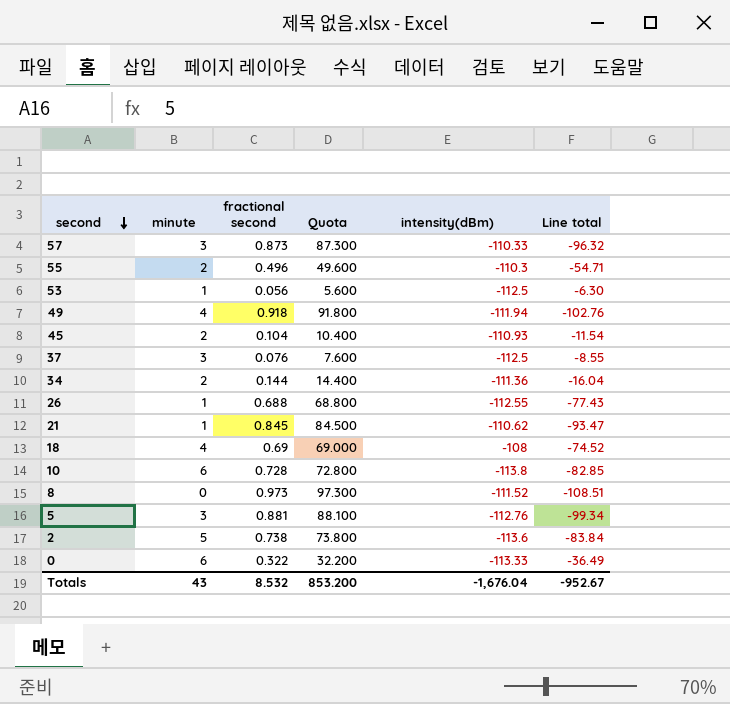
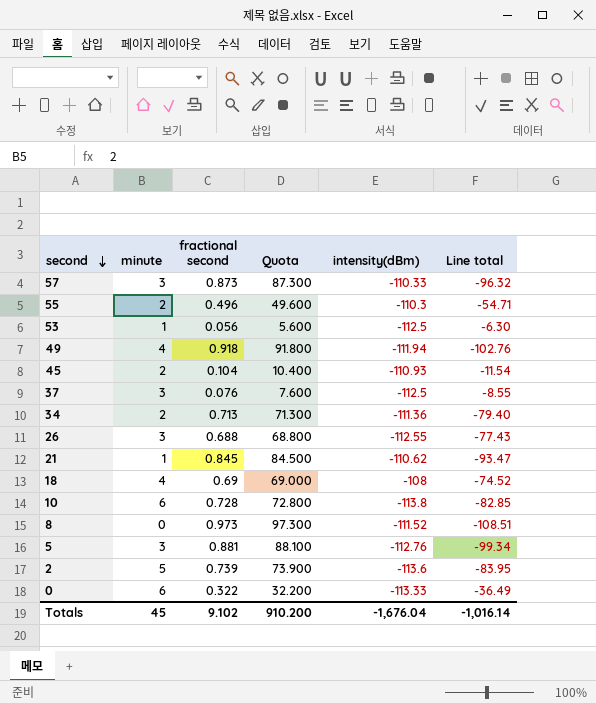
34 | fractional second: 0.144 -> 0.713
34 | Quota: 14.400 -> 71.300
34 | Line total: -16.04 -> -79.40
26 | minute: 1 -> 3
2 | fractional second: 0.738 -> 0.739
2 | Quota: 73.800 -> 73.900
2 | Line total: -83.84 -> -83.95
Totals | minute: 43 -> 45
Totals | fractional second: 8.532 -> 9.102
Totals | Quota: 853.200 -> 910.200
Totals | Line total: -952.67 -> -1,016.14

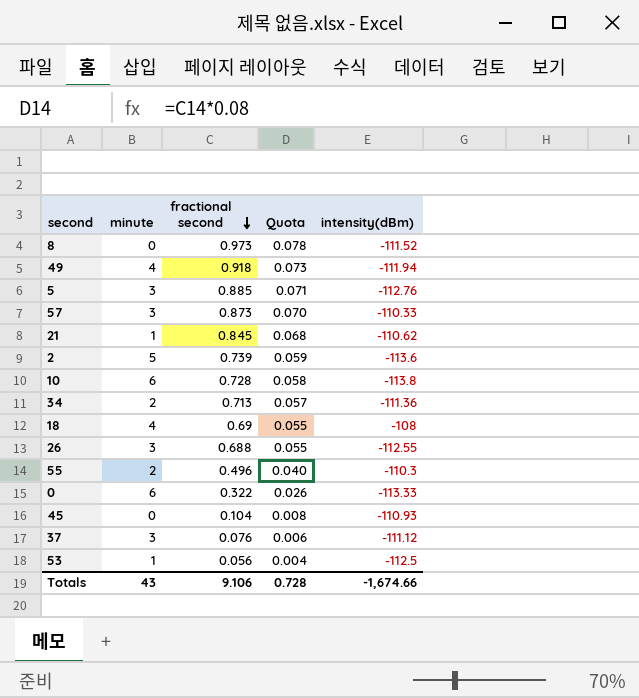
row order: second descending -> fractional second descending
column Line total | formula: [fractional second] * [intensity(dBm)] -> none
column Quota | formula: [fractional second] * 100 -> [fractional second] * 0.08
5 | fractional second: 0.881 -> 0.885
45 | minute: 2 -> 0
37 | intensity(dBm): -112.5 -> -111.12
Totals | minute: 45 -> 43
Totals | fractional second: 9.102 -> 9.106
Totals | Quota: 910.200 -> 0.728
Totals | intensity(dBm): -1,676.04 -> -1,674.66

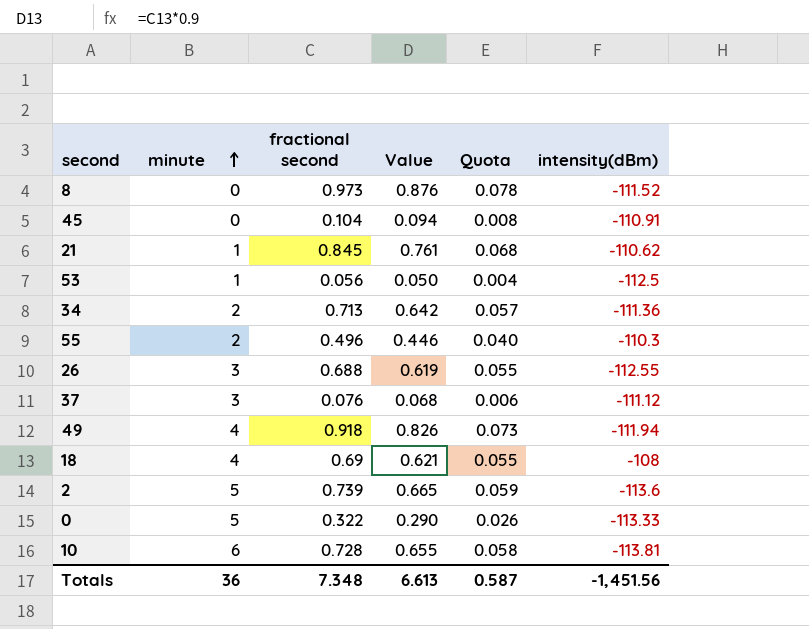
row order: fractional second descending -> minute ascending
column Value | formula: none -> [fractional second] * 0.9
row 5: 3 | 0.885 | 0.071 | -112.76 -> none
row 57: 3 | 0.873 | 0.070 | -110.33 -> none
45 | intensity(dBm): -110.93 -> -110.91
0 | minute: 6 -> 5
10 | intensity(dBm): -113.8 -> -113.81
Totals | minute: 43 -> 36
Totals | fractional second: 9.106 -> 7.348
Totals | Quota: 0.728 -> 0.587
Totals | intensity(dBm): -1,674.66 -> -1,451.56

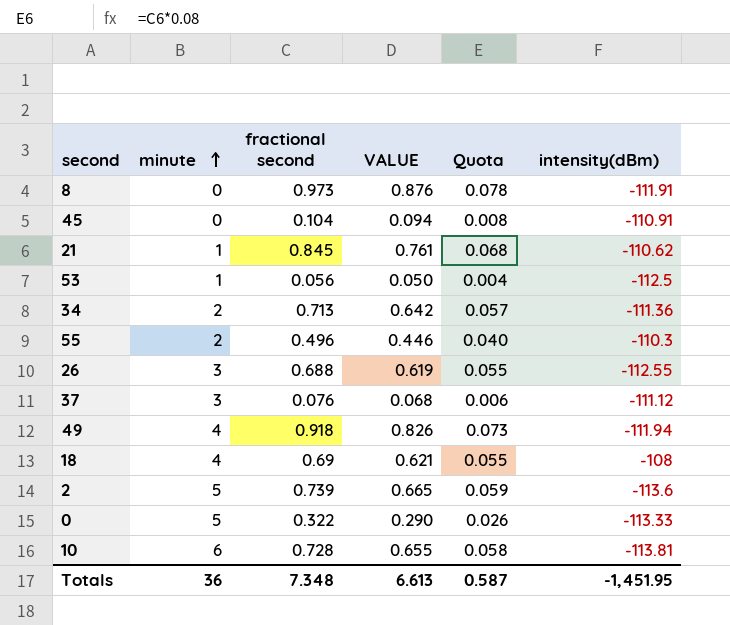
column name: Value -> VALUE
8 | intensity(dBm): -111.52 -> -111.91
Totals | intensity(dBm): -1,451.56 -> -1,451.95

